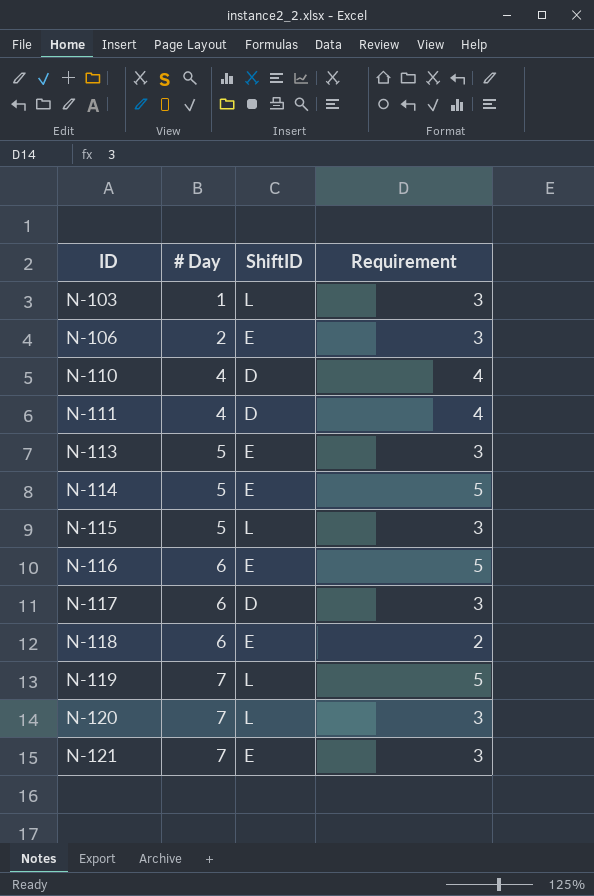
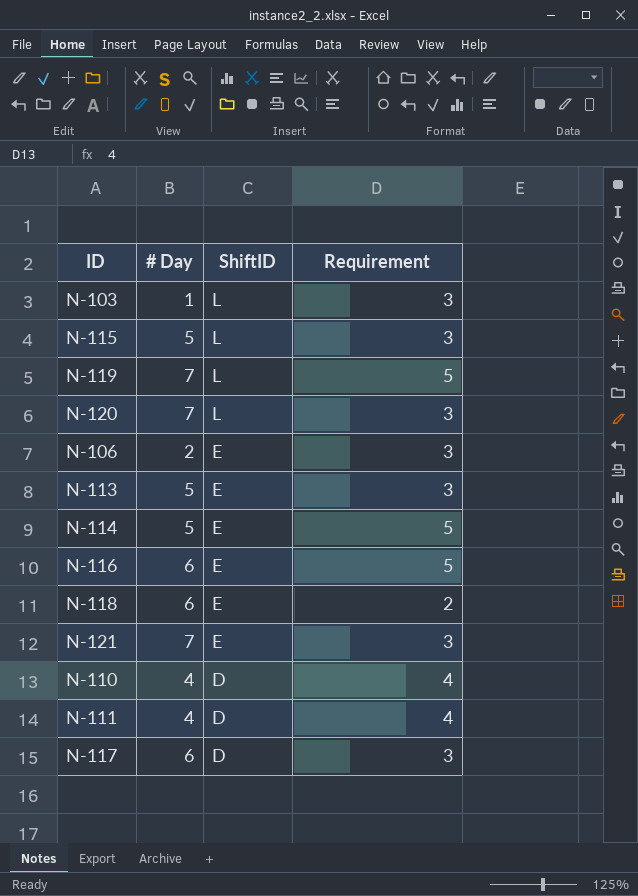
row order: ID ascending -> ShiftID descending

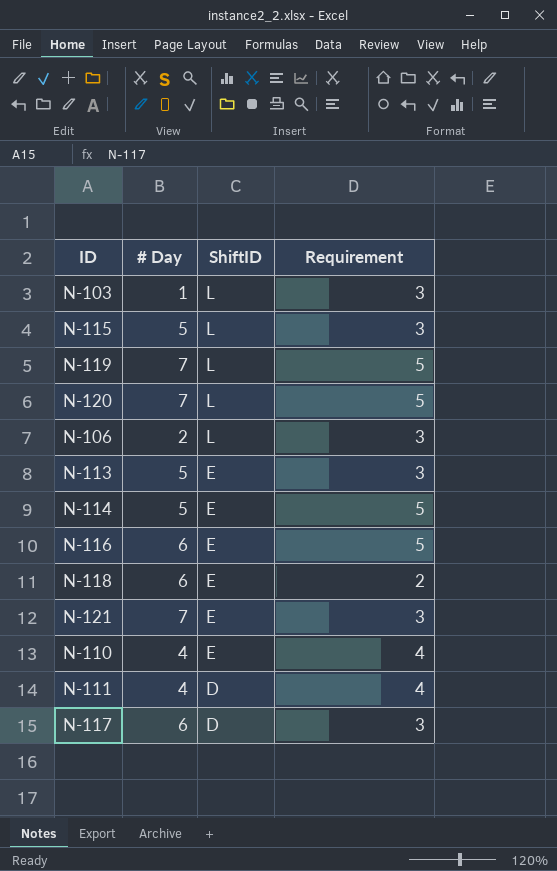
N-120 | Requirement: 3 -> 5
N-106 | ShiftID: E -> L
N-110 | ShiftID: D -> E

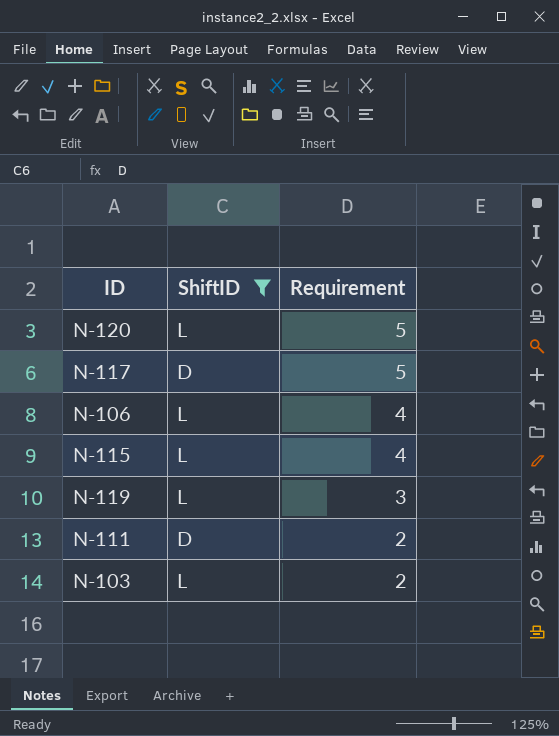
filter: none -> ShiftID != E
row order: ShiftID descending -> Requirement descending
column # Day | position: 2 -> none
N-117 | Requirement: 3 -> 5
N-106 | Requirement: 3 -> 4
N-115 | Requirement: 3 -> 4
N-119 | Requirement: 5 -> 3
N-111 | Requirement: 4 -> 2
N-103 | Requirement: 3 -> 2

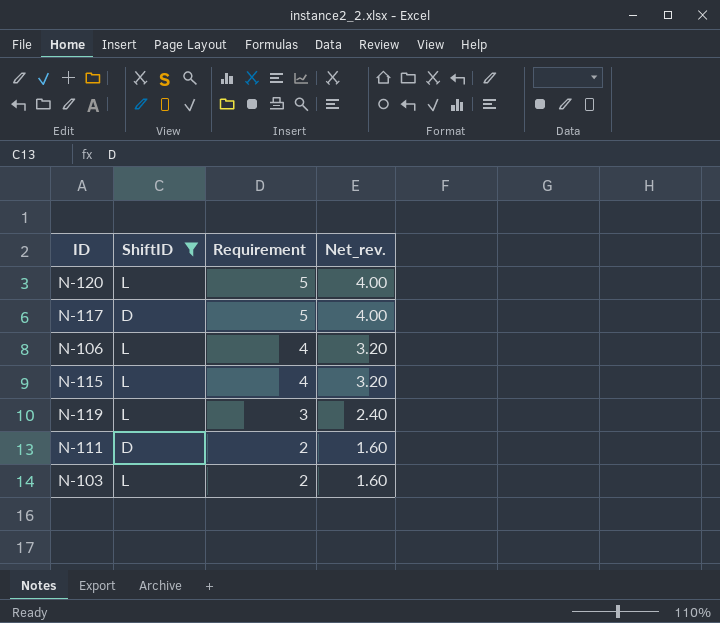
column Net_rev. | formula: none -> [Requirement] * 0.8

